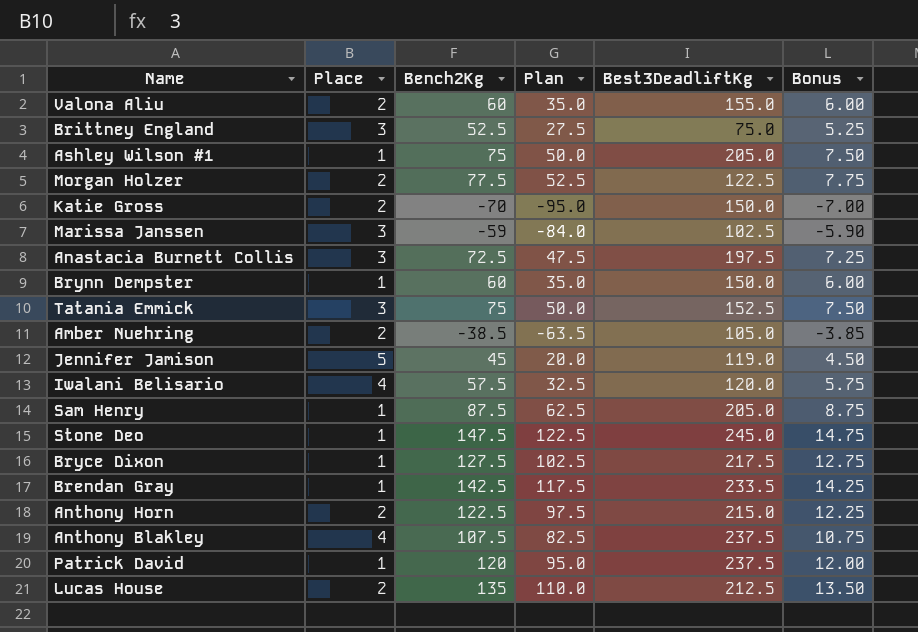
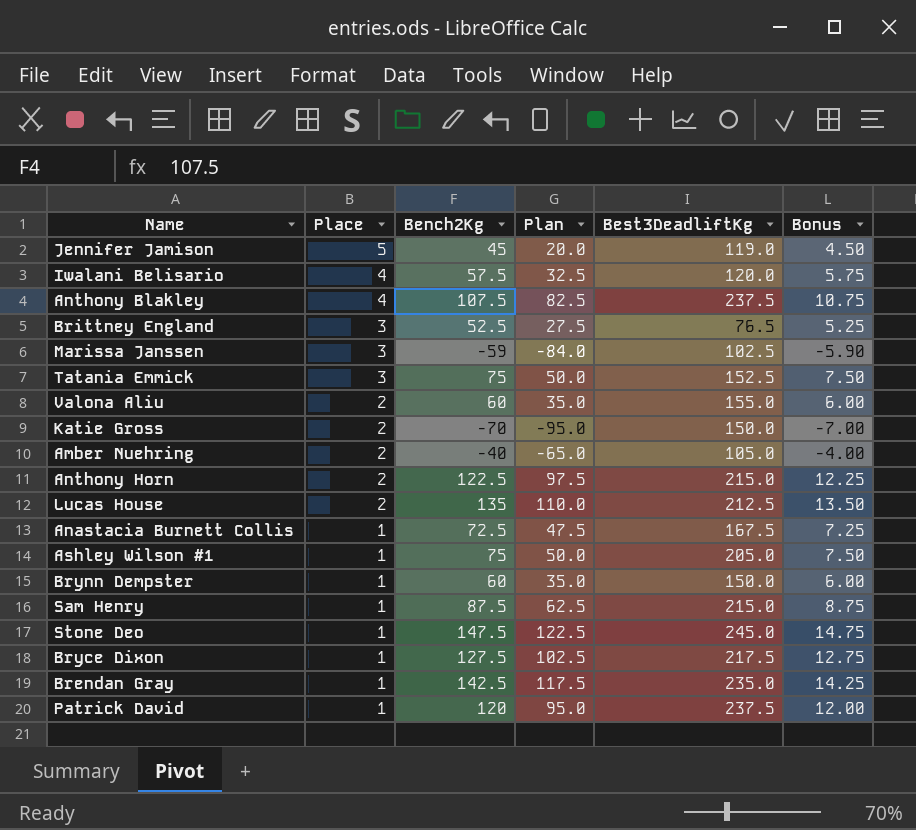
row order: none -> Place descending
row Morgan Holzer: 2 | 77.5 | 52.5 | 122.5 | 7.75 -> none
Brittney England | Best3DeadliftKg: 75.0 -> 76.5
Amber Nuehring | Bench2Kg: -38.5 -> -40
Amber Nuehring | Plan: -63.5 -> -65.0
Amber Nuehring | Bonus: -3.85 -> -4.00
Anastacia Burnett Collis | Place: 3 -> 1
Anastacia Burnett Collis | Best3DeadliftKg: 197.5 -> 167.5
Sam Henry | Best3DeadliftKg: 205.0 -> 215.0
Brendan Gray | Best3DeadliftKg: 233.5 -> 235.0

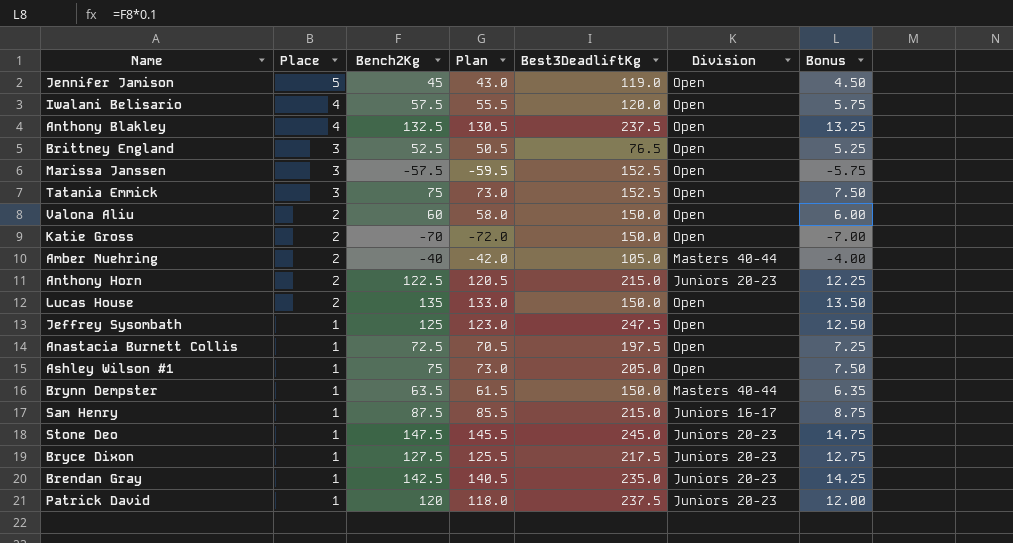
column Plan | formula: [Bench2Kg] - 25 -> [Bench2Kg] - 2
column Division | position: none -> 6
Anthony Blakley | Bench2Kg: 107.5 -> 132.5
Anthony Blakley | Bonus: 10.75 -> 13.25
Marissa Janssen | Bench2Kg: -59 -> -57.5
Marissa Janssen | Best3DeadliftKg: 102.5 -> 152.5
Marissa Janssen | Bonus: -5.90 -> -5.75
Valona Aliu | Best3DeadliftKg: 155.0 -> 150.0
Lucas House | Best3DeadliftKg: 212.5 -> 150.0
row Jeffrey Sysombath: none -> 1 | 125 | 123.0 | 247.5 | Open | 12.50
Anastacia Burnett Collis | Best3DeadliftKg: 167.5 -> 197.5
Brynn Dempster | Bench2Kg: 60 -> 63.5
Brynn Dempster | Bonus: 6.00 -> 6.35

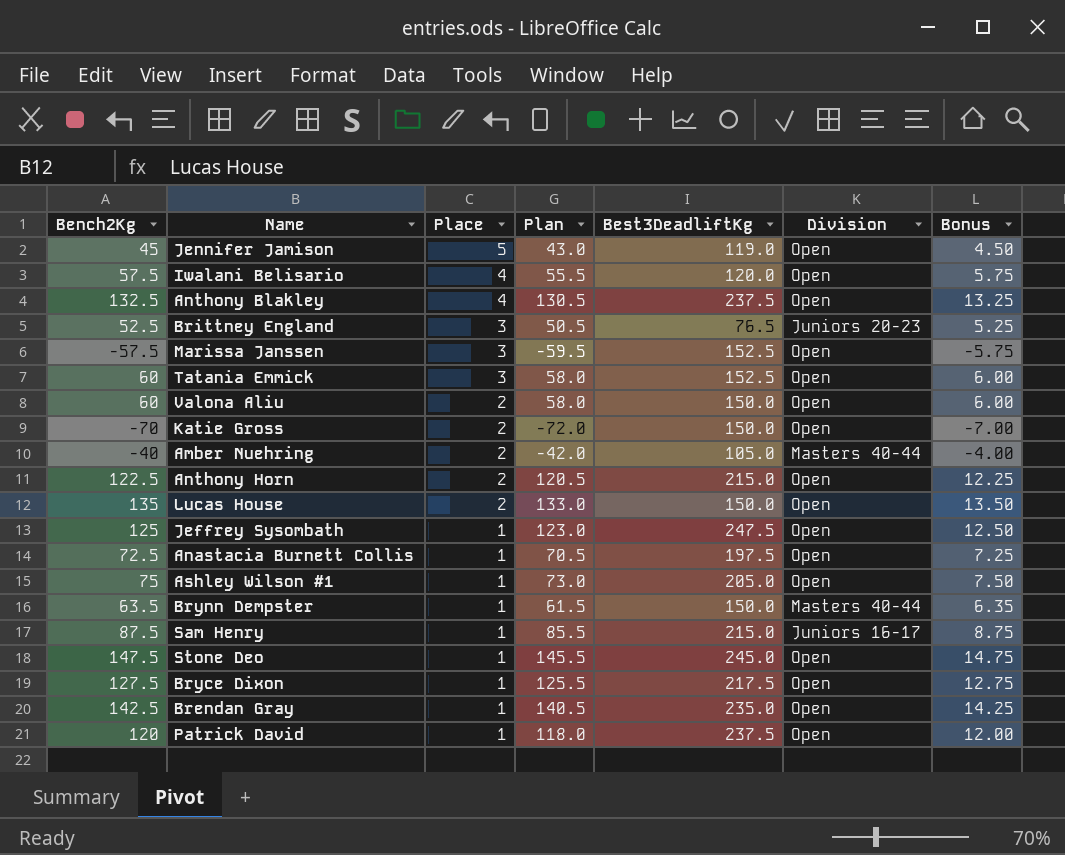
column Bench2Kg | position: 3 -> 1
Brittney England | Division: Open -> Juniors 20-23
Tatania Emmick | Bench2Kg: 75 -> 60
Tatania Emmick | Plan: 73.0 -> 58.0
Tatania Emmick | Bonus: 7.50 -> 6.00
Anthony Horn | Division: Juniors 20-23 -> Open
Stone Deo | Division: Juniors 20-23 -> Open
Bryce Dixon | Division: Juniors 20-23 -> Open
Brendan Gray | Division: Juniors 20-23 -> Open
Patrick David | Division: Juniors 20-23 -> Open

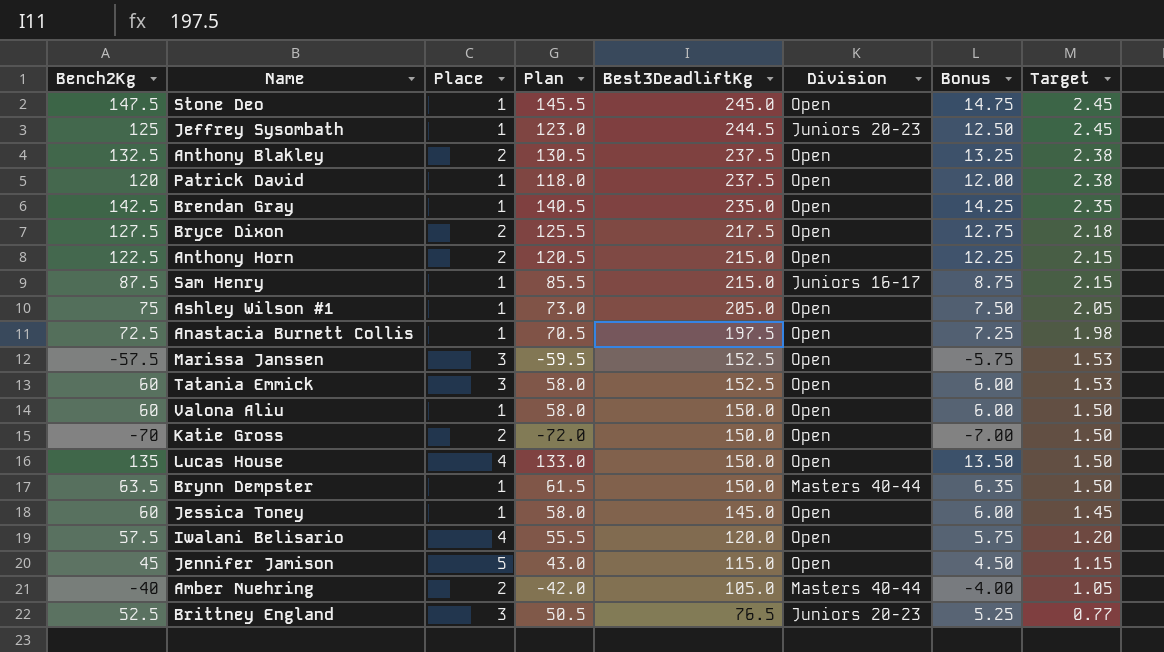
row order: Place descending -> Best3DeadliftKg descending
column Target | formula: none -> [Best3DeadliftKg] * 0.01
Jeffrey Sysombath | Best3DeadliftKg: 247.5 -> 244.5
Jeffrey Sysombath | Division: Open -> Juniors 20-23
Anthony Blakley | Place: 4 -> 2
Bryce Dixon | Place: 1 -> 2
Valona Aliu | Place: 2 -> 1
Lucas House | Place: 2 -> 4
row Jessica Toney: none -> 60 | 1 | 58.0 | 145.0 | Open | 6.00 | 1.45
Jennifer Jamison | Best3DeadliftKg: 119.0 -> 115.0

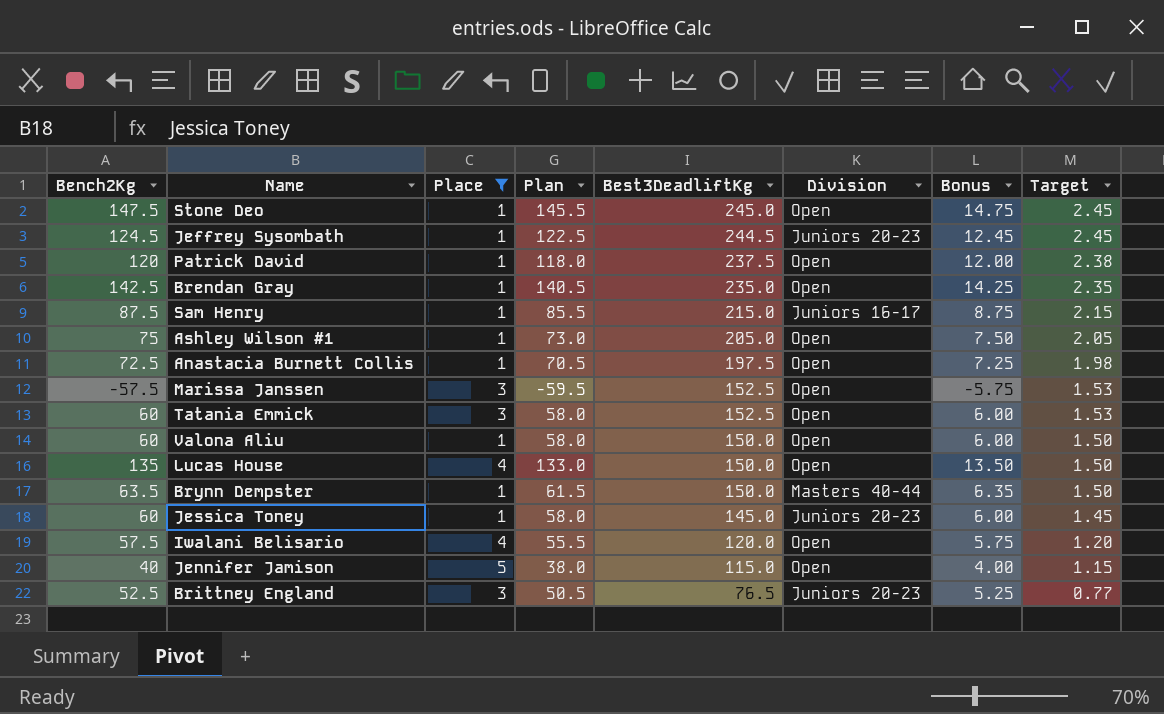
filter: none -> Place != 2
Jeffrey Sysombath | Bench2Kg: 125 -> 124.5
Jeffrey Sysombath | Plan: 123.0 -> 122.5
Jeffrey Sysombath | Bonus: 12.50 -> 12.45
Jessica Toney | Division: Open -> Juniors 20-23
Jennifer Jamison | Bench2Kg: 45 -> 40
Jennifer Jamison | Plan: 43.0 -> 38.0
Jennifer Jamison | Bonus: 4.50 -> 4.00

